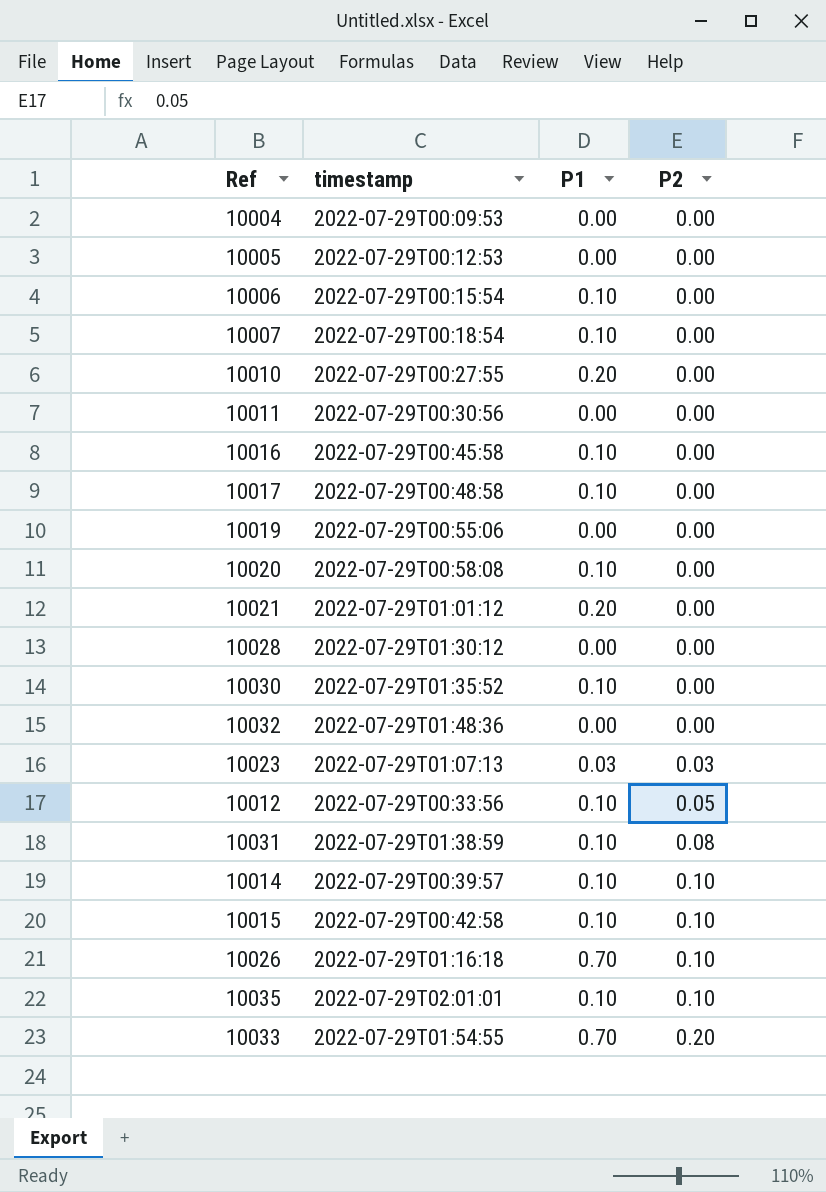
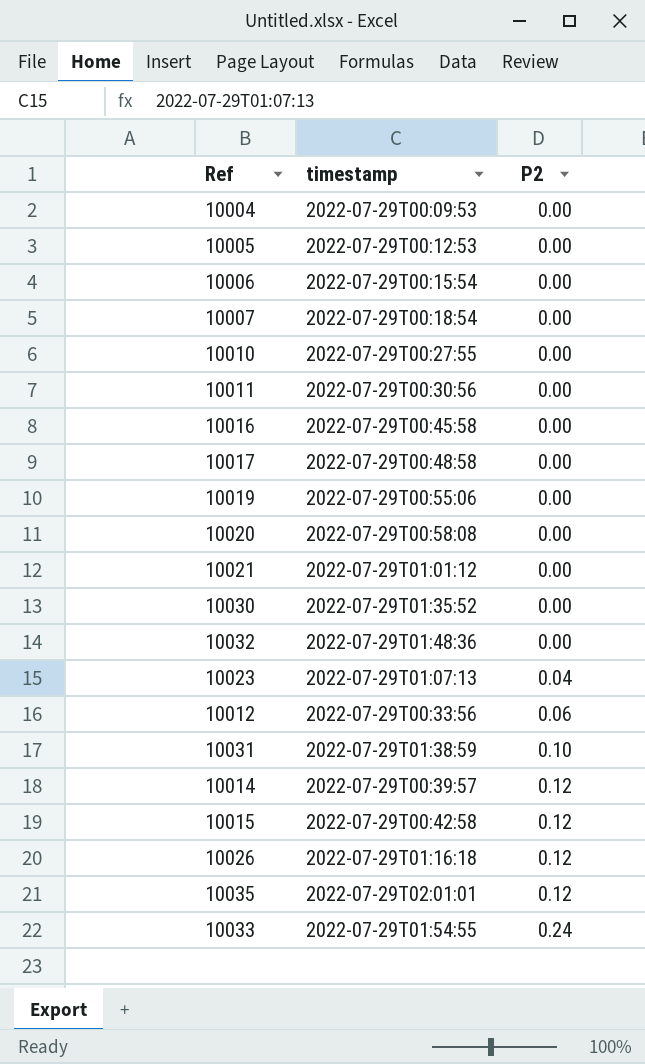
column P1 | position: 3 -> none
row 10028: 2022-07-29T01:30:12 | 0.00 | 0.00 -> none
10023 | P2: 0.03 -> 0.04
10012 | P2: 0.05 -> 0.06
10031 | P2: 0.08 -> 0.10
10014 | P2: 0.10 -> 0.12
10015 | P2: 0.10 -> 0.12
10026 | P2: 0.10 -> 0.12
10035 | P2: 0.10 -> 0.12
10033 | P2: 0.20 -> 0.24

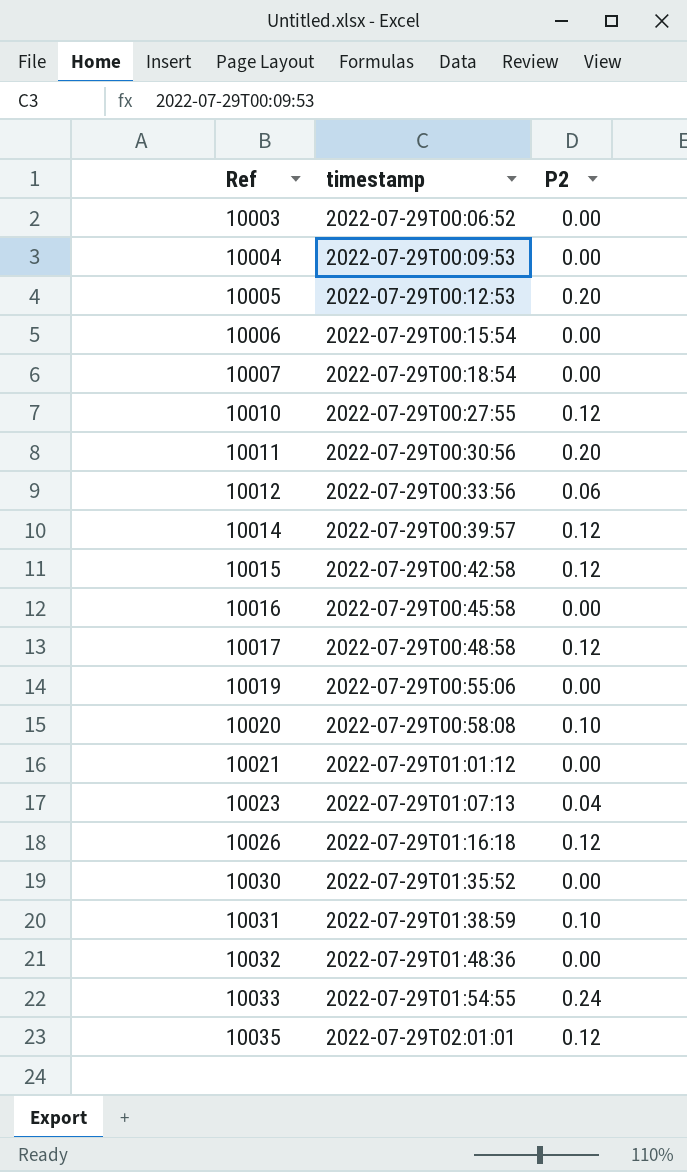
row order: P2 ascending -> Ref ascending
row 10003: none -> 2022-07-29T00:06:52 | 0.00
10005 | P2: 0.00 -> 0.20
10010 | P2: 0.00 -> 0.12
10011 | P2: 0.00 -> 0.20
10017 | P2: 0.00 -> 0.12
10020 | P2: 0.00 -> 0.10

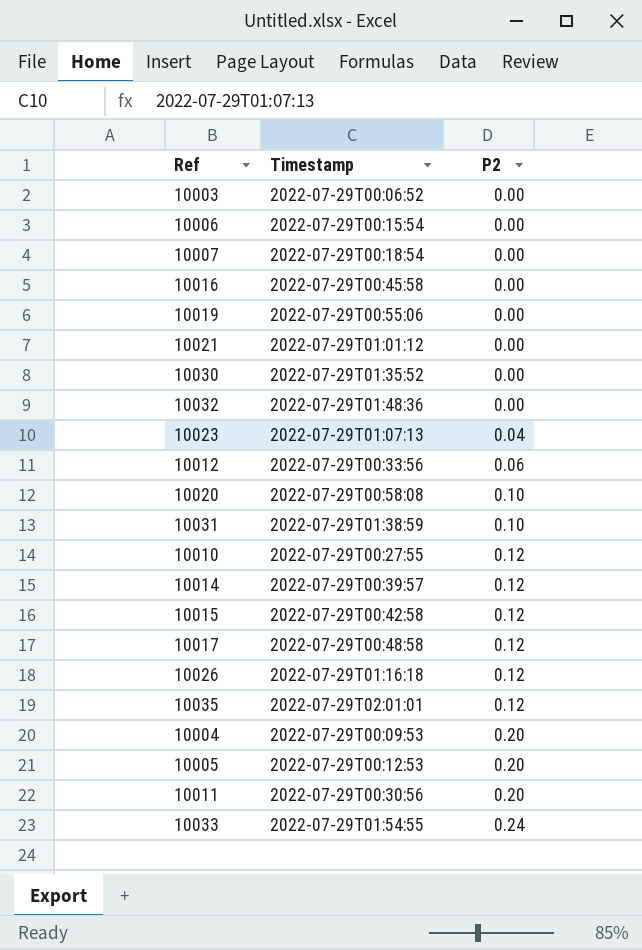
row order: Ref ascending -> P2 ascending
column name: timestamp -> Timestamp
10004 | P2: 0.00 -> 0.20

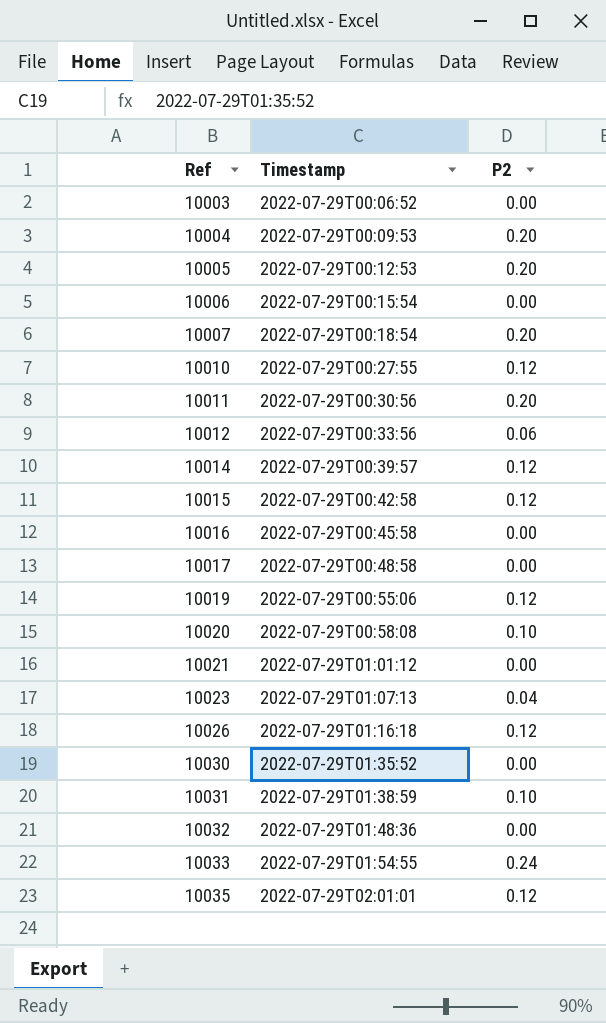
row order: P2 ascending -> Ref ascending
10007 | P2: 0.00 -> 0.20
10017 | P2: 0.12 -> 0.00
10019 | P2: 0.00 -> 0.12

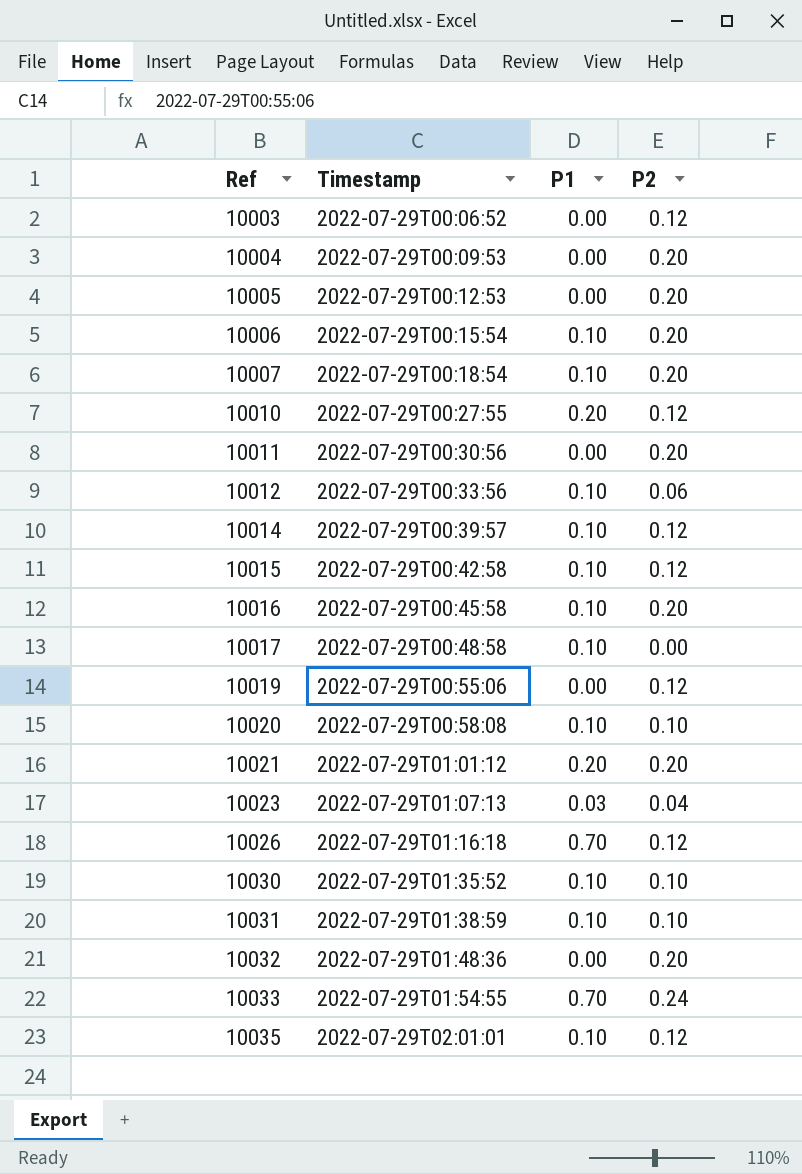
column P1 | position: none -> 3
10003 | P2: 0.00 -> 0.12
10006 | P2: 0.00 -> 0.20
10016 | P2: 0.00 -> 0.20
10021 | P2: 0.00 -> 0.20
10030 | P2: 0.00 -> 0.10
10032 | P2: 0.00 -> 0.20

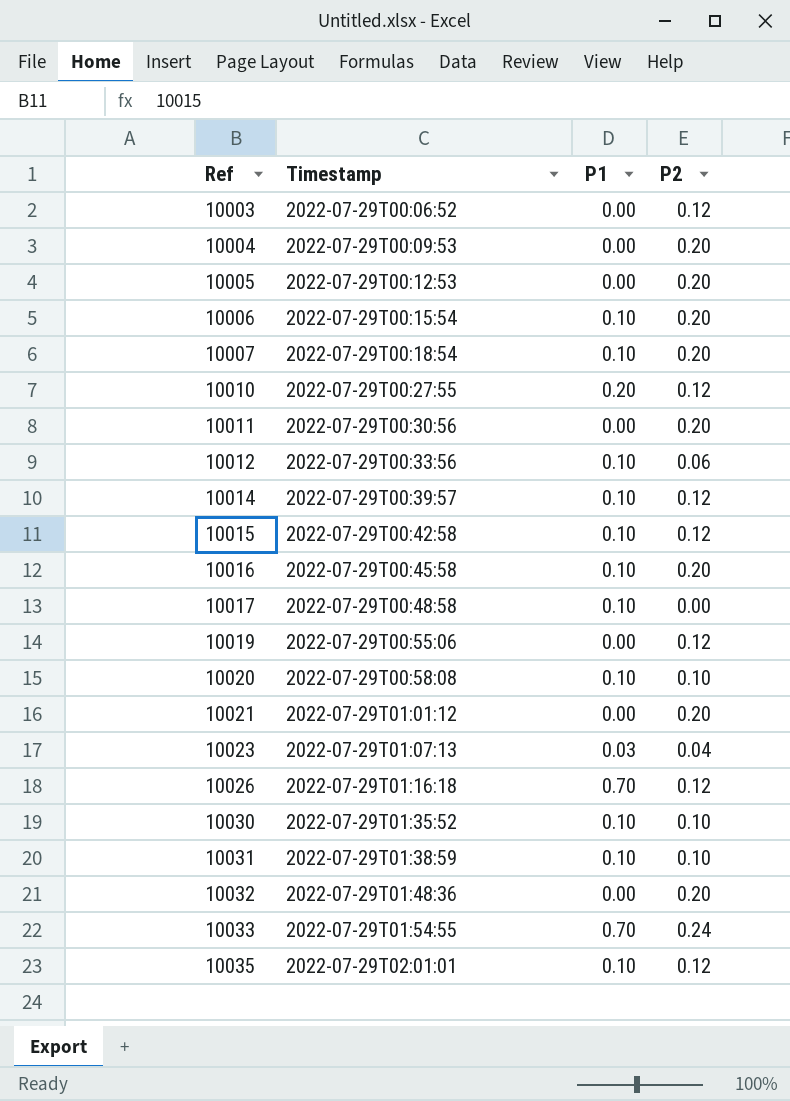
10021 | P1: 0.20 -> 0.00

